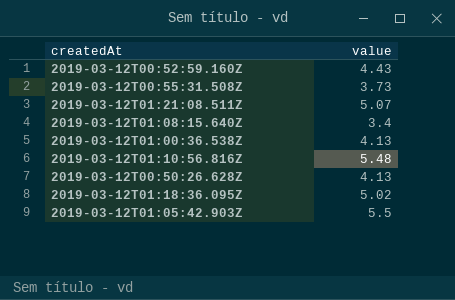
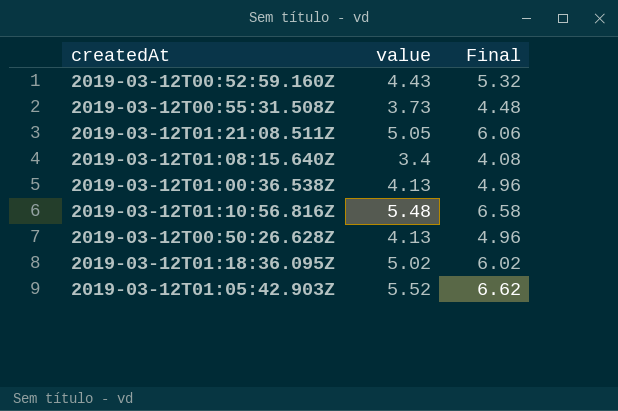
column Final | formula: none -> [value] * 1.2
2019-03-12T01:21:08.511Z | value: 5.07 -> 5.05
2019-03-12T01:05:42.903Z | value: 5.5 -> 5.52

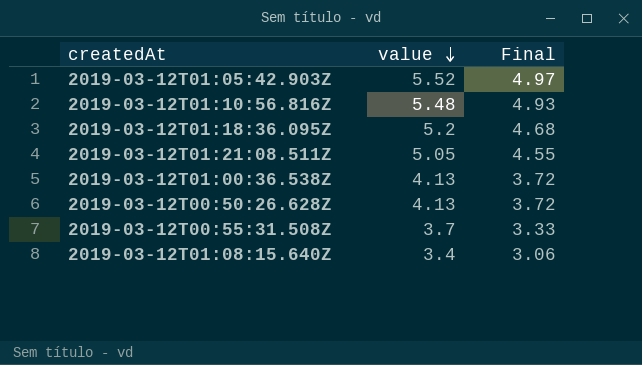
row order: none -> value descending
column Final | formula: [value] * 1.2 -> [value] * 0.9
row 2019-03-12T00:52:59.160Z: 4.43 | 5.32 -> none
2019-03-12T01:18:36.095Z | value: 5.02 -> 5.2
2019-03-12T00:55:31.508Z | value: 3.73 -> 3.7

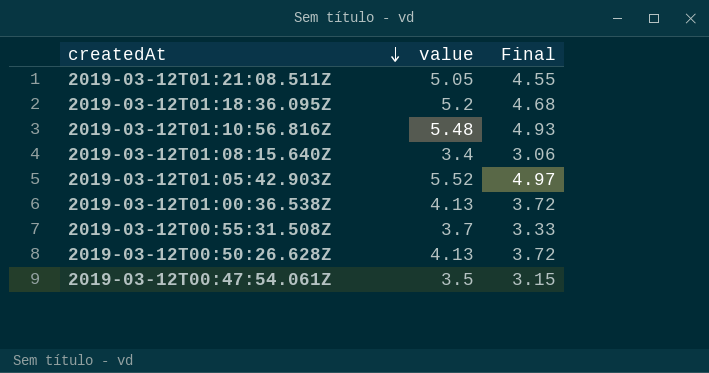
row order: value descending -> createdAt descending
row 2019-03-12T00:47:54.061Z: none -> 3.5 | 3.15

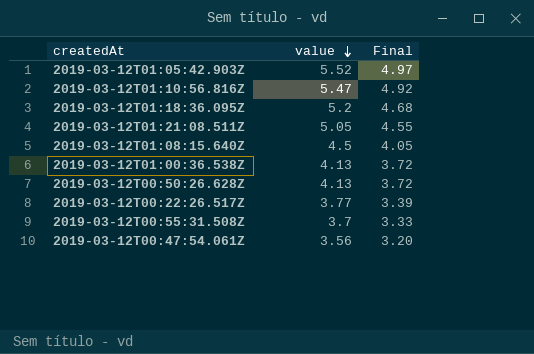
row order: createdAt descending -> value descending
2019-03-12T01:10:56.816Z | value: 5.48 -> 5.47
2019-03-12T01:10:56.816Z | Final: 4.93 -> 4.92
2019-03-12T01:08:15.640Z | value: 3.4 -> 4.5
2019-03-12T01:08:15.640Z | Final: 3.06 -> 4.05
row 2019-03-12T00:22:26.517Z: none -> 3.77 | 3.39
2019-03-12T00:47:54.061Z | value: 3.5 -> 3.56
2019-03-12T00:47:54.061Z | Final: 3.15 -> 3.20

